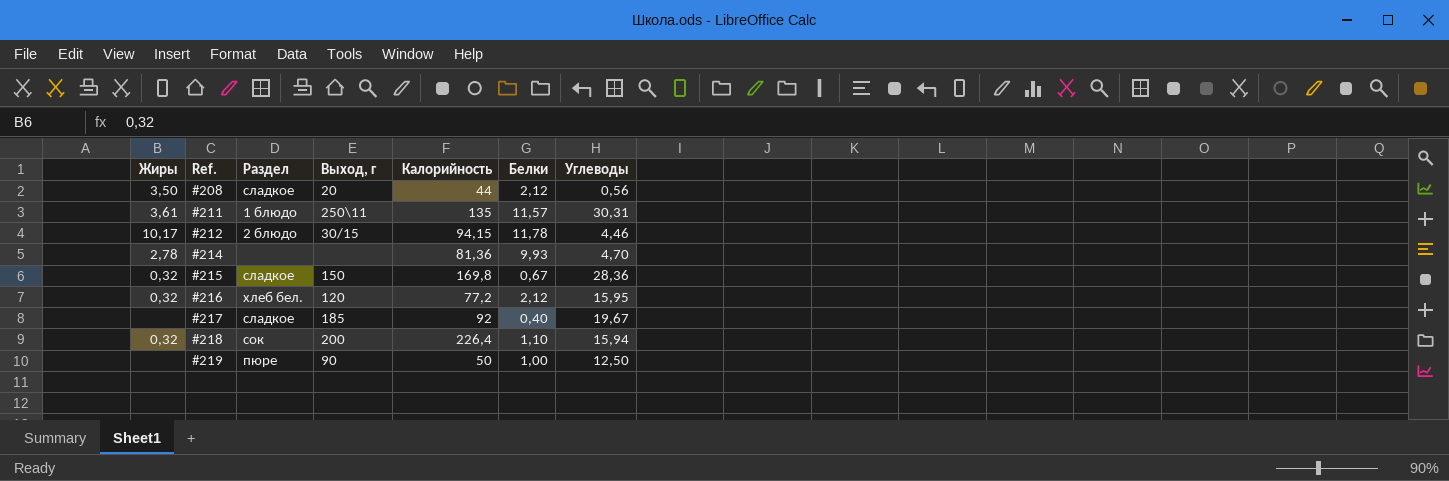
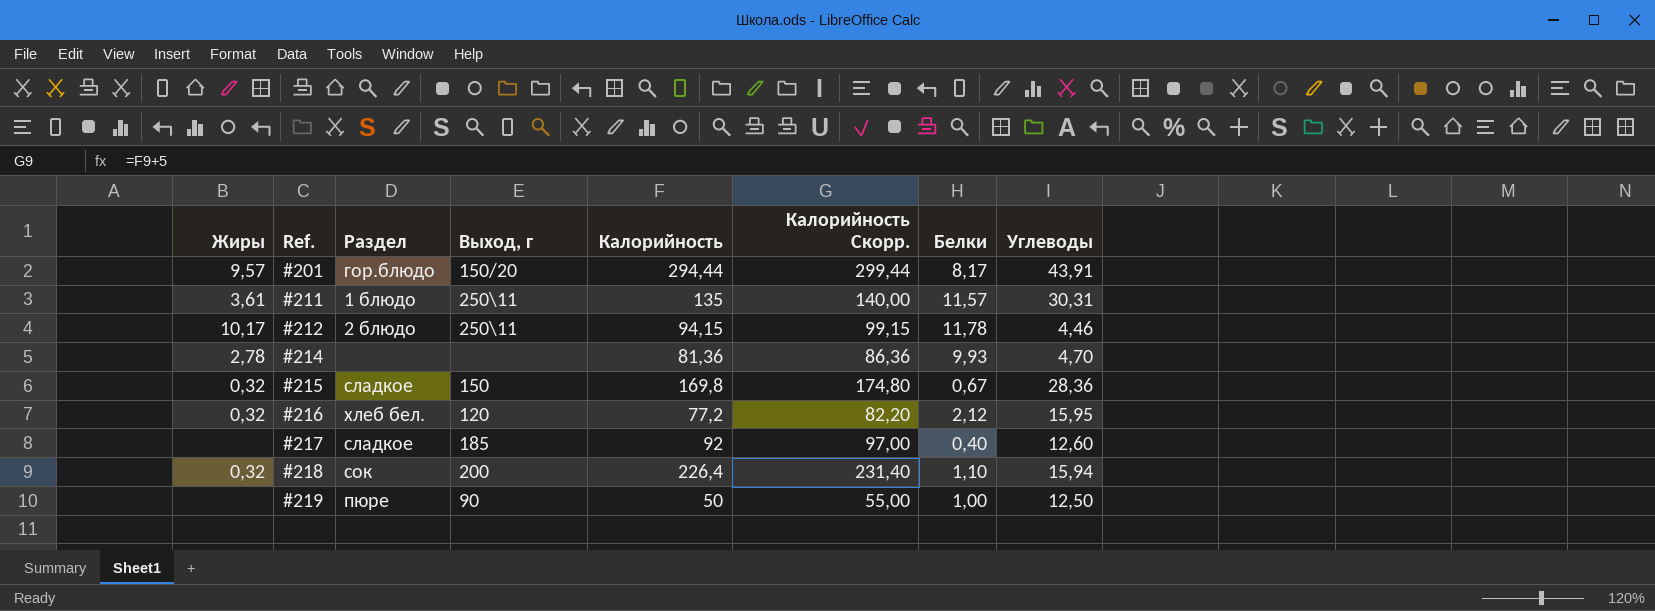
column Калорийность Скорр. | formula: none -> [Калорийность] + 5
row #208: 3,50 | сладкое | 20 | 44 | 2,12 | 0,56 -> none
row #201: none -> 9,57 | гор.блюдо | 150/20 | 294,44 | 299,44 | 8,17 | 43,91
#212 | Выход, г: 30/15 -> 250\11
#217 | Углеводы: 19,67 -> 12,60

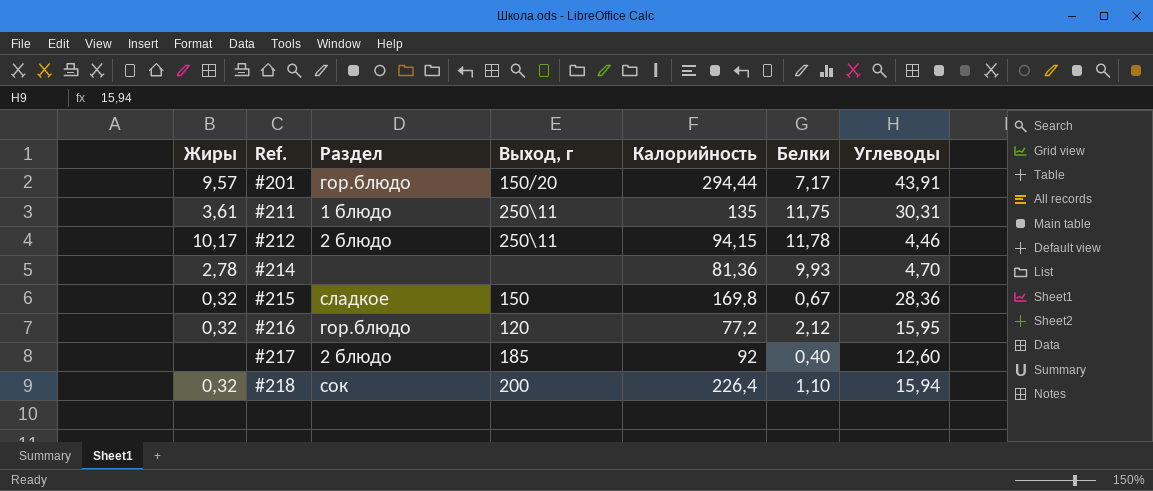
column Калорийность Скорр. | formula: [Калорийность] + 5 -> none
row #219: none | пюре | 90 | 50 | 55,00 | 1,00 | 12,50 -> none
#201 | Белки: 8,17 -> 7,17
#211 | Белки: 11,57 -> 11,75
#216 | Раздел: хлеб бел. -> гор.блюдо
#217 | Раздел: сладкое -> 2 блюдо

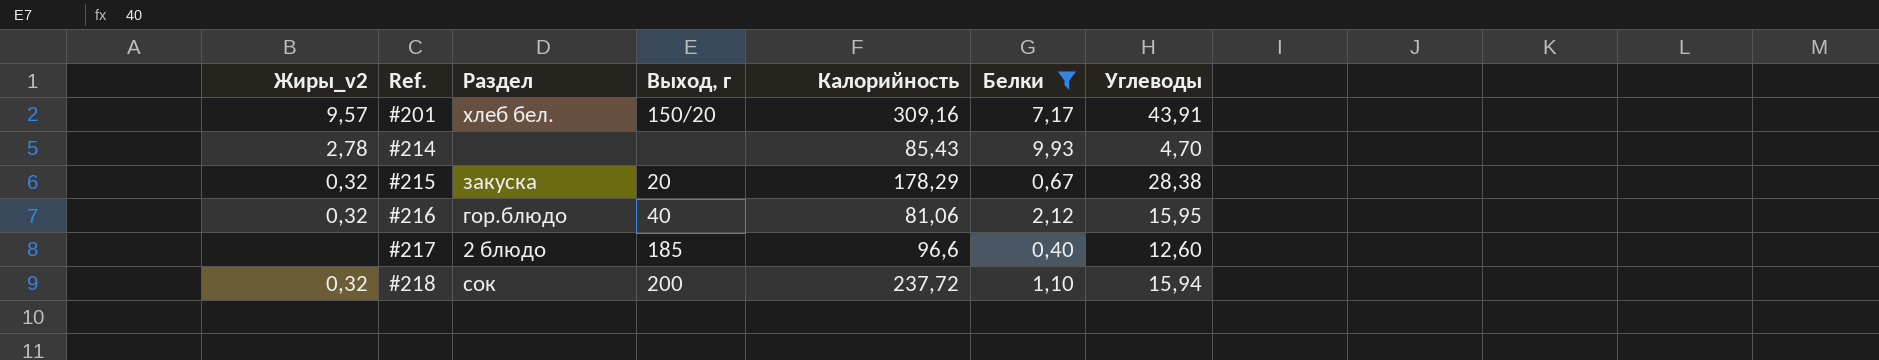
filter: none -> Белки <= 9,93
column name: Жиры -> Жиры_v2
#201 | Раздел: гор.блюдо -> хлеб бел.
#201 | Калорийность: 294,44 -> 309,16
#214 | Калорийность: 81,36 -> 85,43
#215 | Раздел: сладкое -> закуска
#215 | Выход, г: 150 -> 20
#215 | Калорийность: 169,8 -> 178,29
#215 | Углеводы: 28,36 -> 28,38
#216 | Выход, г: 120 -> 40
#216 | Калорийность: 77,2 -> 81,06
#217 | Калорийность: 92 -> 96,6
#218 | Калорийность: 226,4 -> 237,72

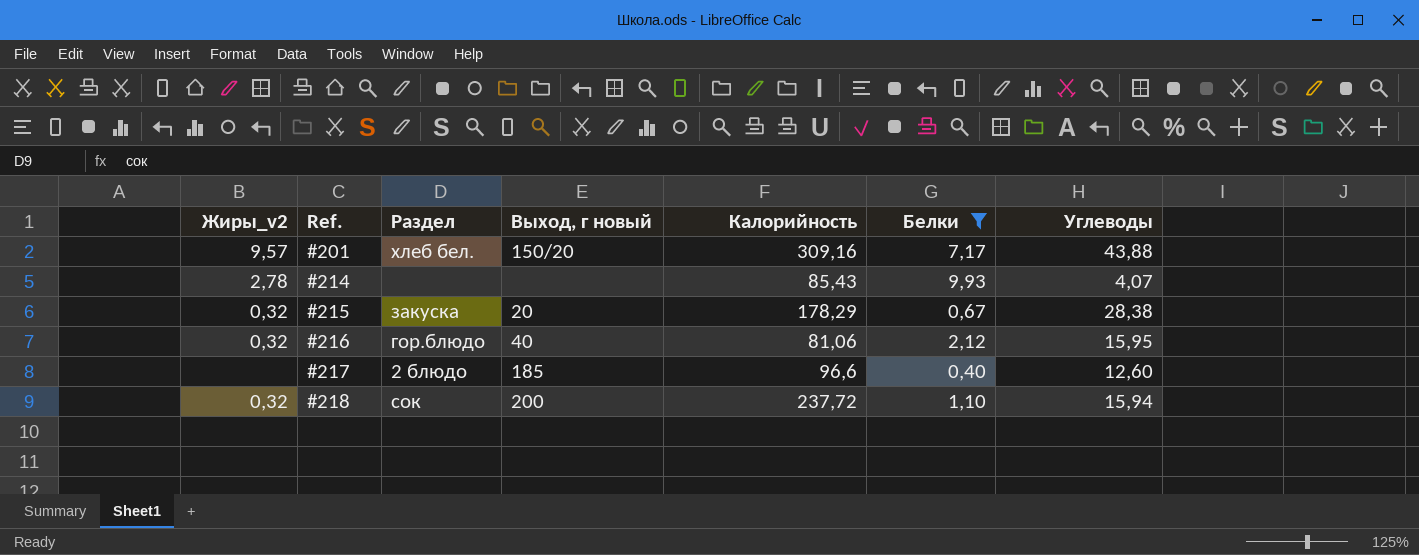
column name: Выход, г -> Выход, г новый
#201 | Углеводы: 43,91 -> 43,88
#214 | Углеводы: 4,70 -> 4,07

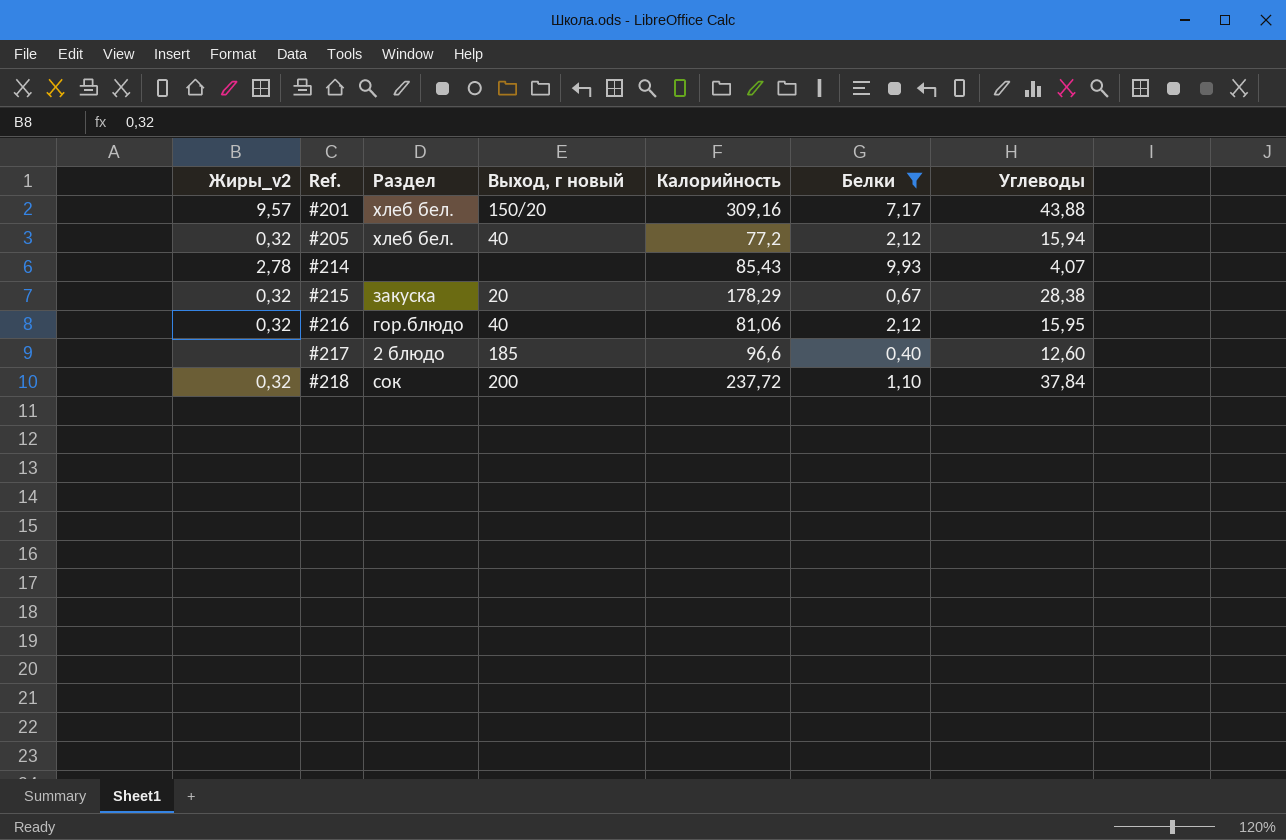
row #205: none -> 0,32 | хлеб бел. | 40 | 77,2 | 2,12 | 15,94
#218 | Углеводы: 15,94 -> 37,84

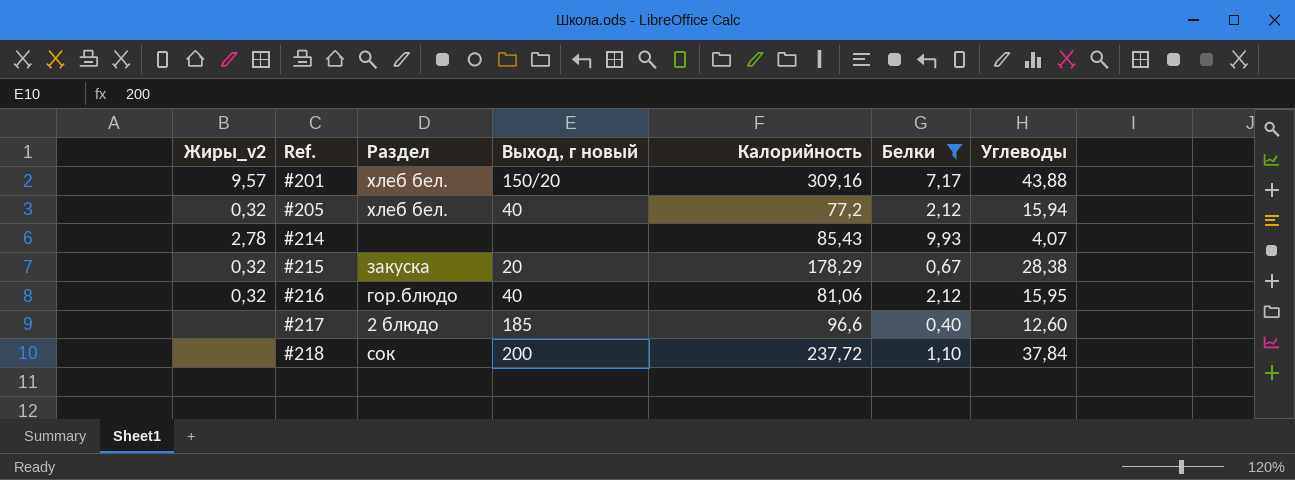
#218 | Жиры_v2: 0,32 -> none

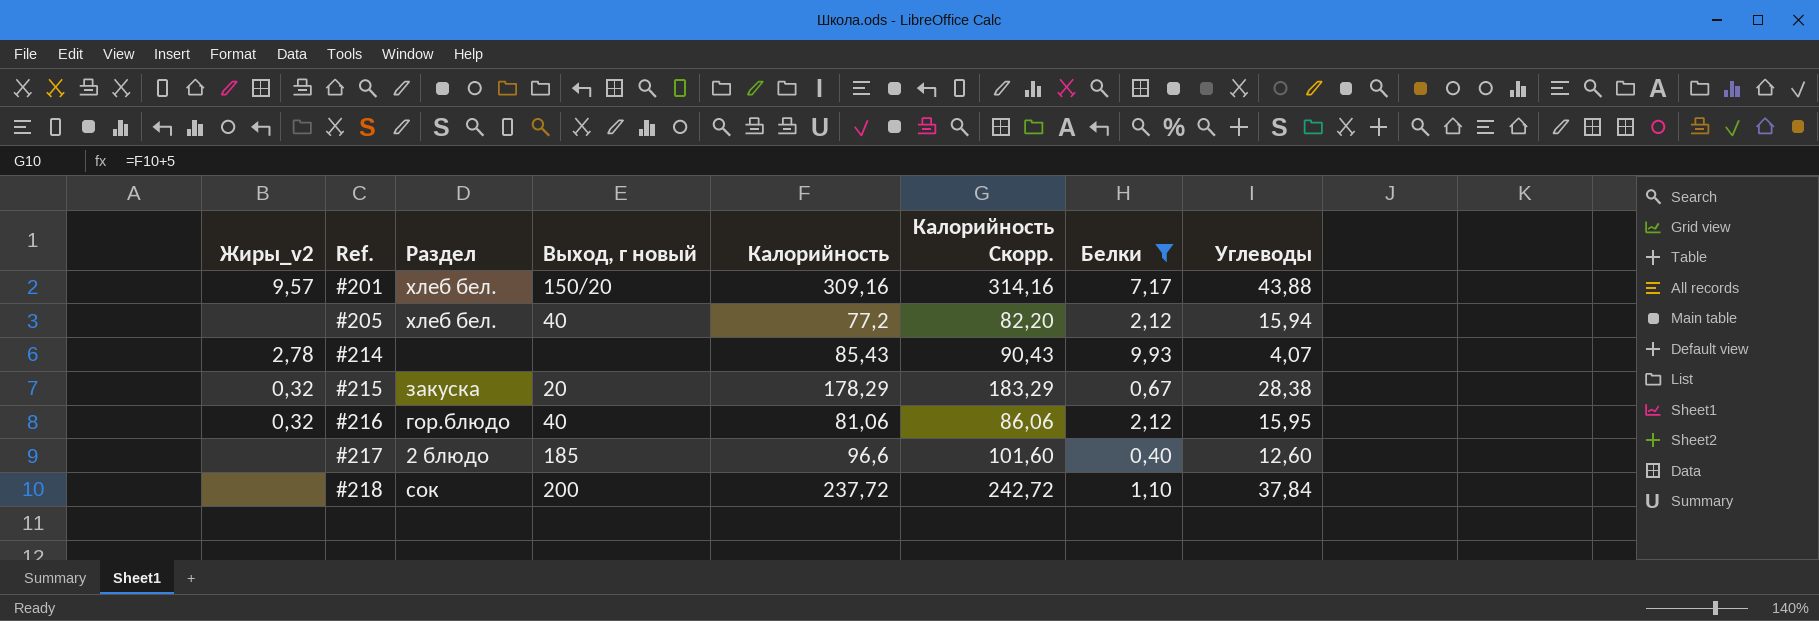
column Калорийность Скорр. | formula: none -> [Калорийность] + 5
#205 | Жиры_v2: 0,32 -> none

